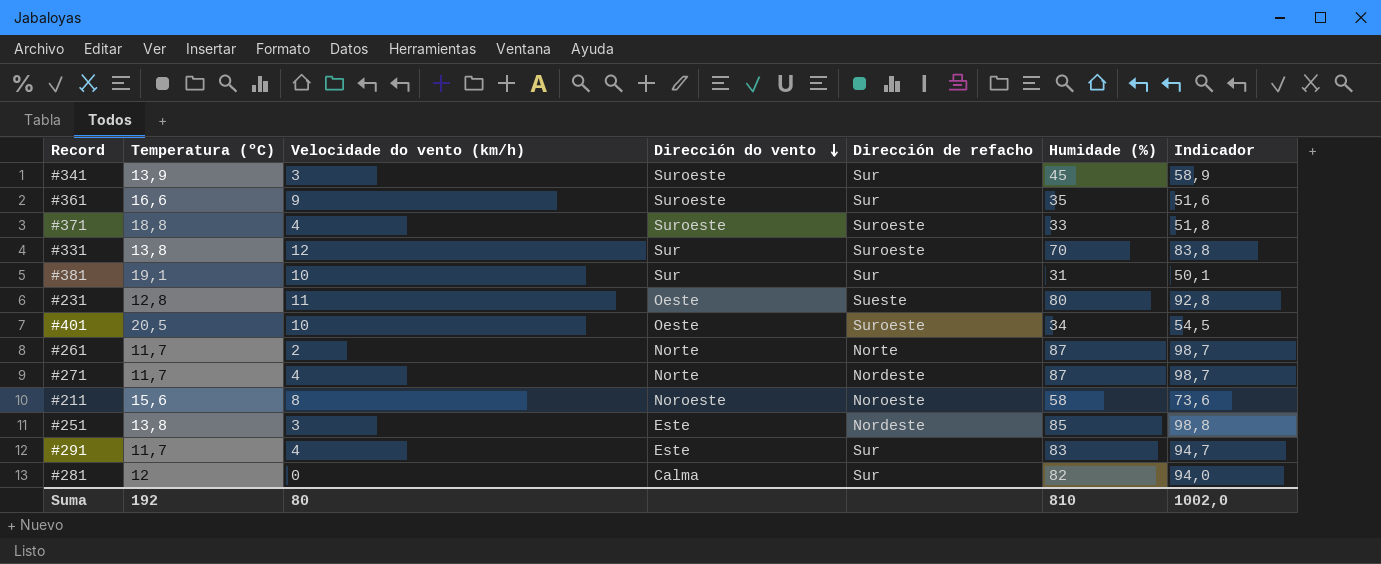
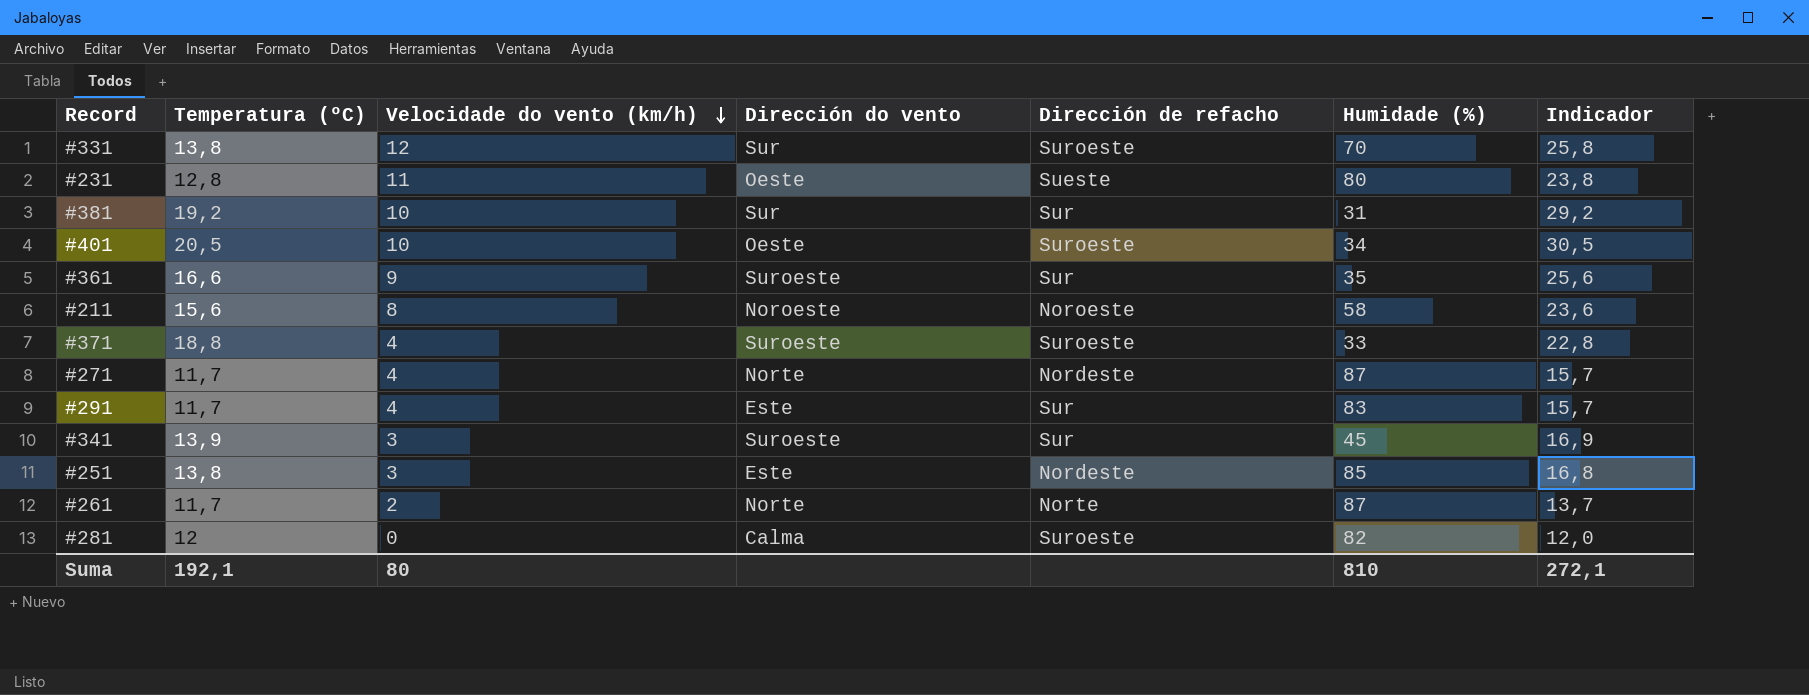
row order: Dirección do vento descending -> Velocidade do vento (km/h) descending
column Indicador | formula: [Temperatura (ºC)] + [Humidade (%)] -> [Temperatura (ºC)] + [Velocidade do vento (km/h)]
#381 | Temperatura (ºC): 19,1 -> 19,2
#281 | Dirección de refacho: Sur -> Suroeste
Suma | Temperatura (ºC): 192 -> 192,1
Suma | Indicador: 1002,0 -> 272,1

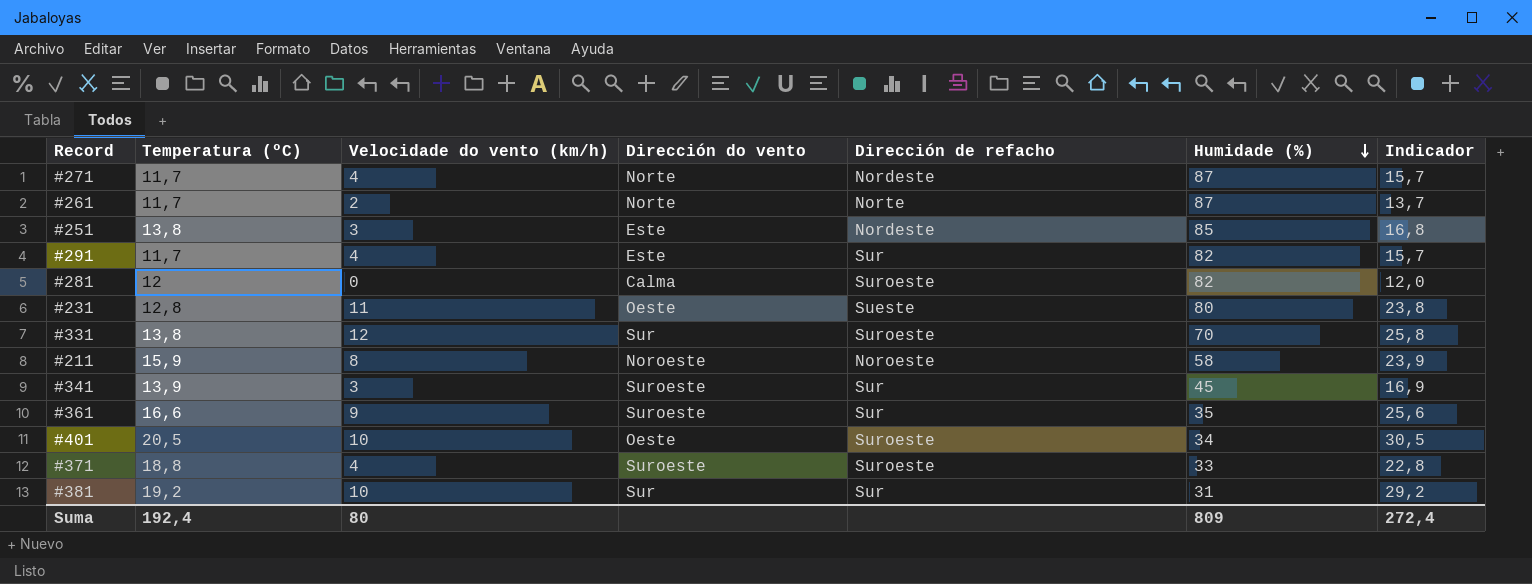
row order: Velocidade do vento (km/h) descending -> Humidade (%) descending
#291 | Humidade (%): 83 -> 82
#211 | Temperatura (ºC): 15,6 -> 15,9
#211 | Indicador: 23,6 -> 23,9
Suma | Temperatura (ºC): 192,1 -> 192,4
Suma | Humidade (%): 810 -> 809
Suma | Indicador: 272,1 -> 272,4

